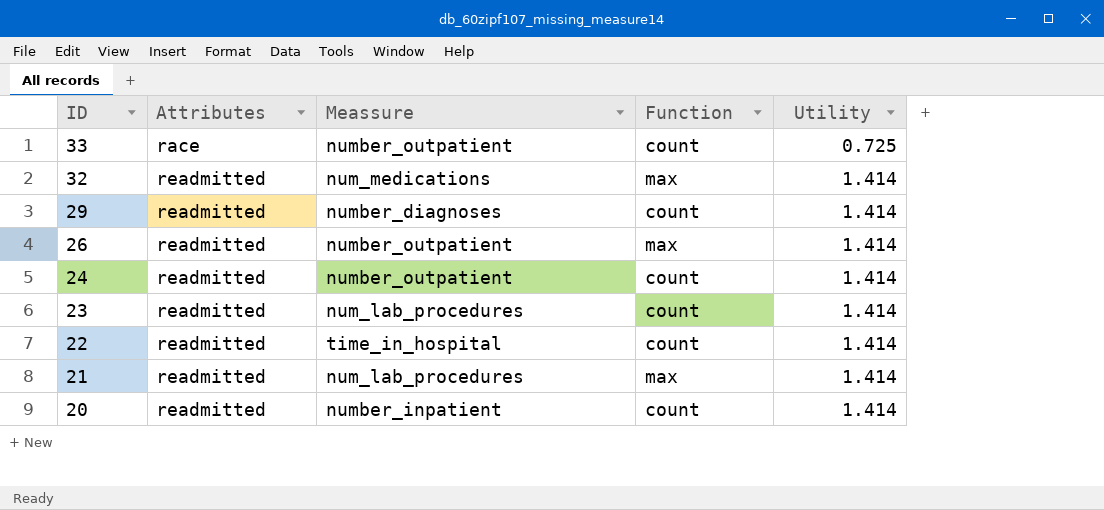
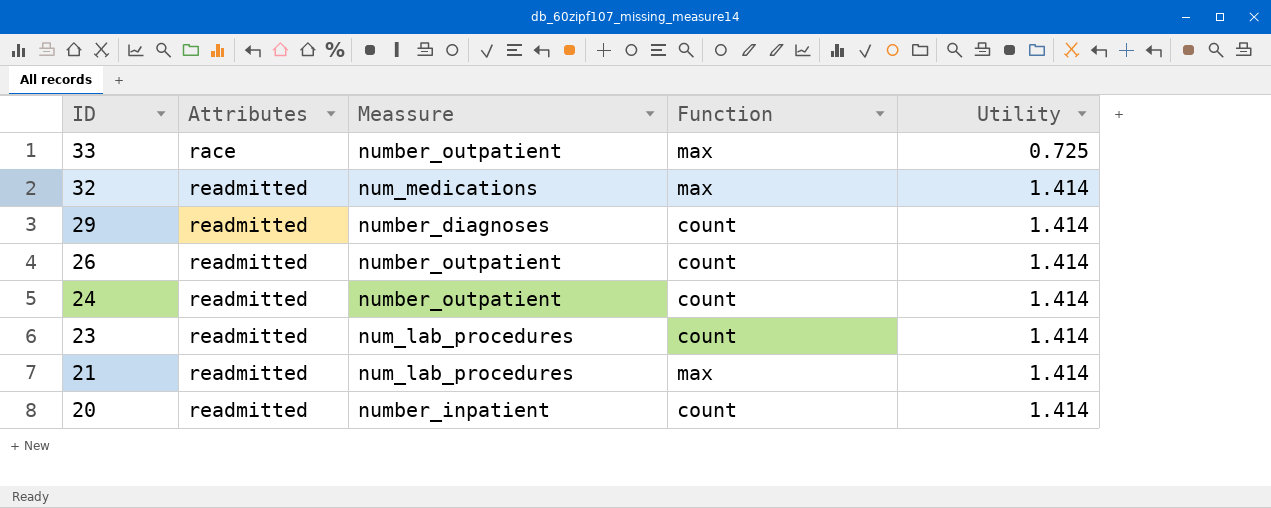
row 22: readmitted | time_in_hospital | count | 1.414 -> none
33 | Function: count -> max
26 | Function: max -> count

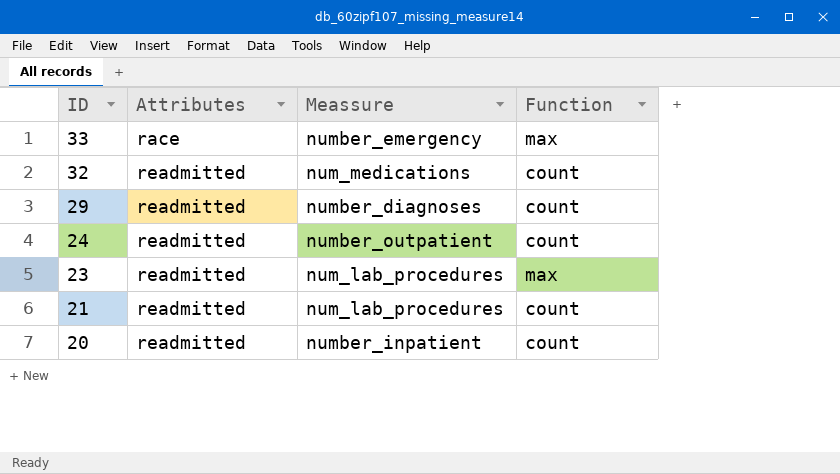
column Utility | position: 5 -> none
row 26: readmitted | number_outpatient | count | 1.414 -> none
33 | Meassure: number_outpatient -> number_emergency
32 | Function: max -> count
23 | Function: count -> max
21 | Function: max -> count

